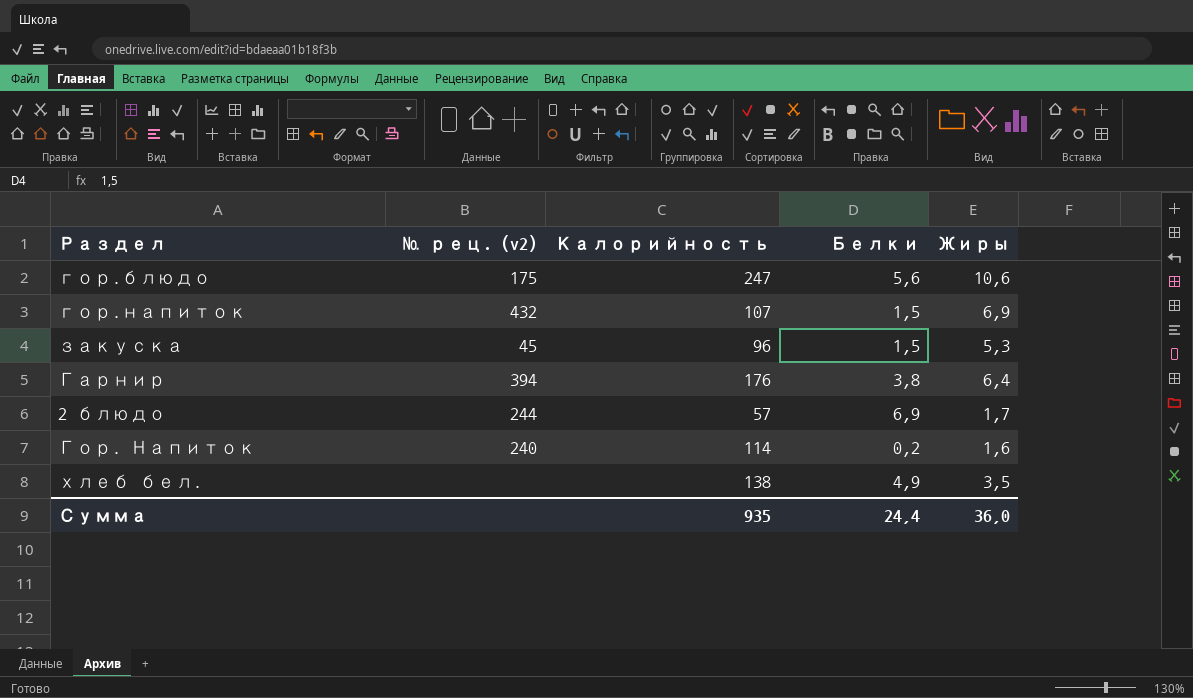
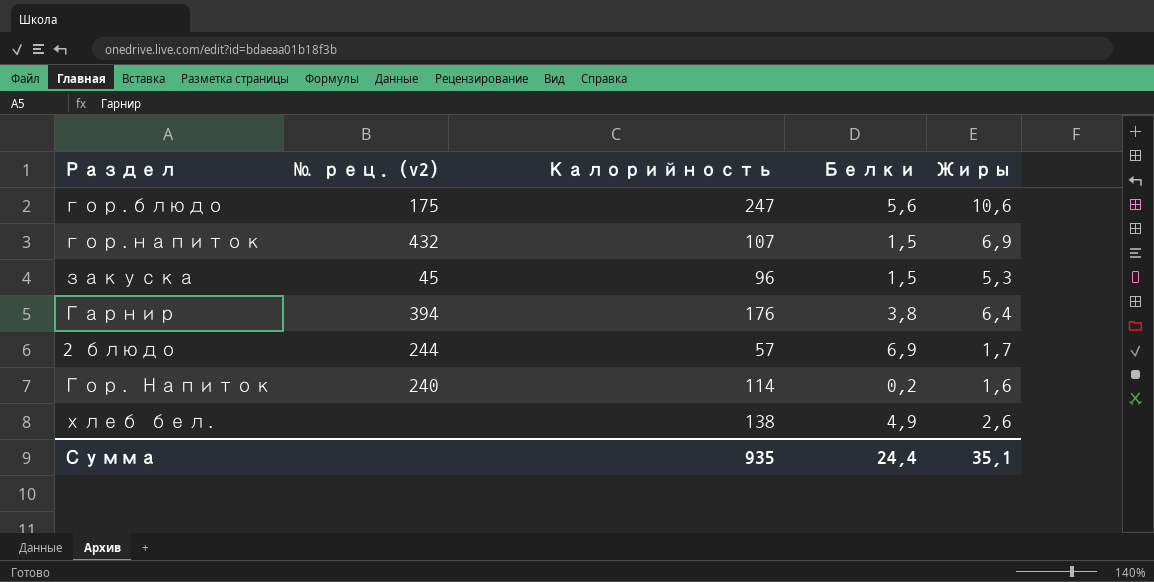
хлеб бел. | Жиры: 3,5 -> 2,6
Сумма | Жиры: 36,0 -> 35,1

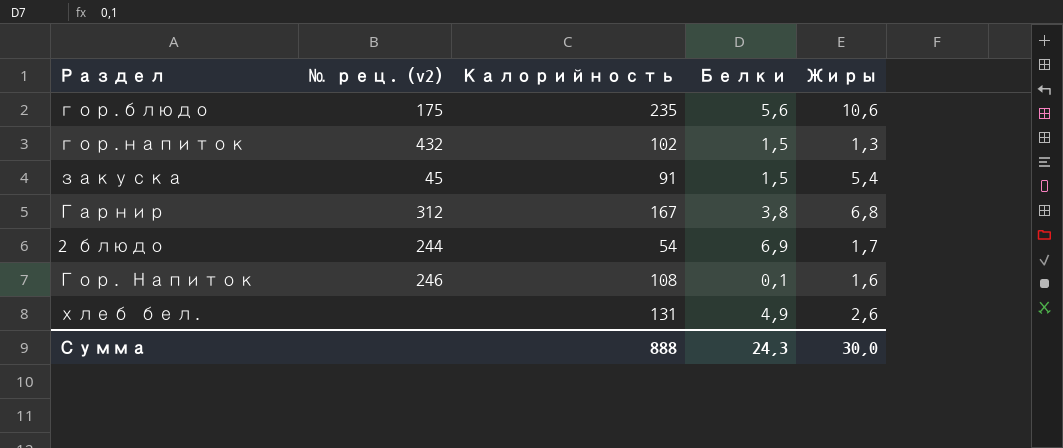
гор.блюдо | Калорийность: 247 -> 235
гор.напиток | Калорийность: 107 -> 102
гор.напиток | Жиры: 6,9 -> 1,3
закуска | Калорийность: 96 -> 91
закуска | Жиры: 5,3 -> 5,4
Гарнир | № рец. (v2): 394 -> 312
Гарнир | Калорийность: 176 -> 167
Гарнир | Жиры: 6,4 -> 6,8
2 блюдо | Калорийность: 57 -> 54
Гор. Напиток | № рец. (v2): 240 -> 246
Гор. Напиток | Калорийность: 114 -> 108
Гор. Напиток | Белки: 0,2 -> 0,1
хлеб бел. | Калорийность: 138 -> 131
Сумма | Калорийность: 935 -> 888
Сумма | Белки: 24,4 -> 24,3
Сумма | Жиры: 35,1 -> 30,0

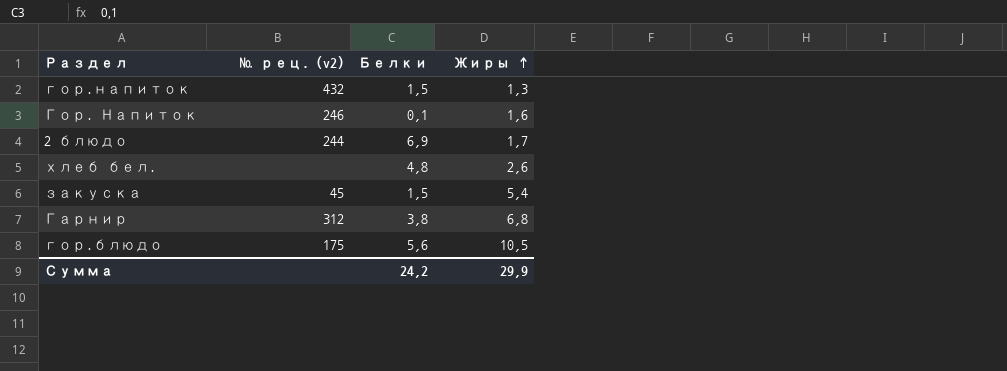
row order: none -> Жиры ascending
column Калорийность | position: 3 -> none
хлеб бел. | Белки: 4,9 -> 4,8
гор.блюдо | Жиры: 10,6 -> 10,5
Сумма | Белки: 24,3 -> 24,2
Сумма | Жиры: 30,0 -> 29,9

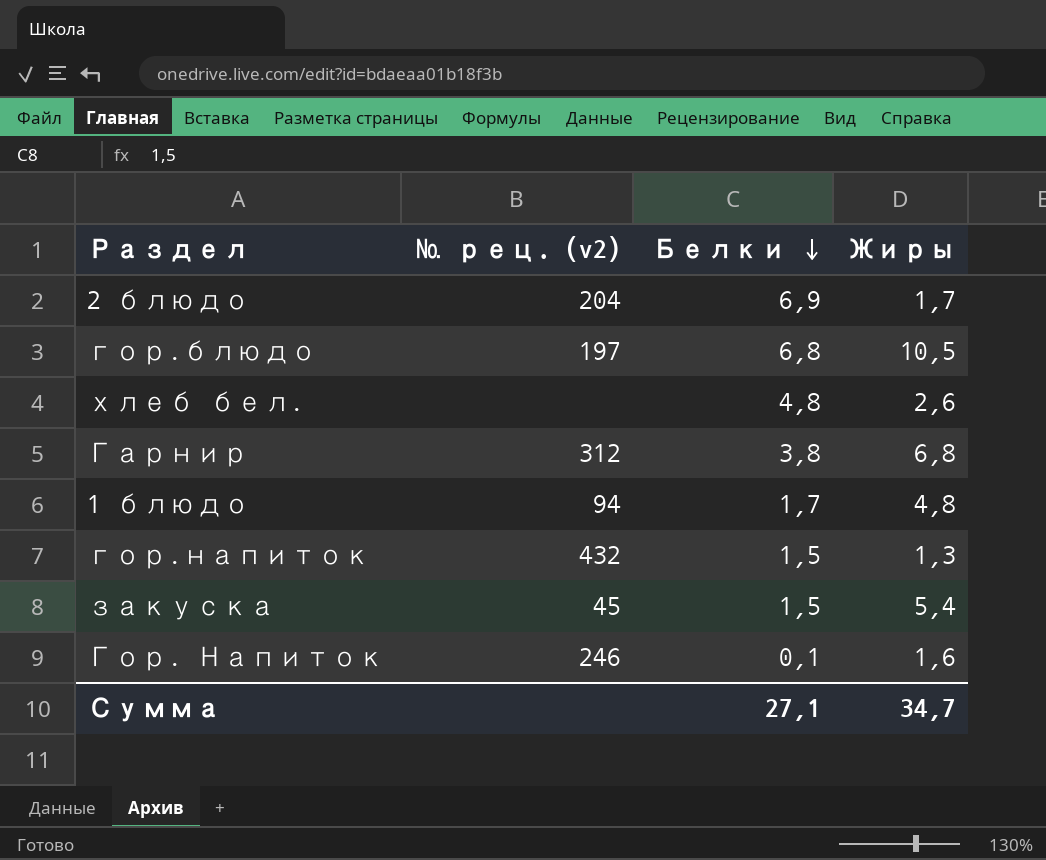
row order: Жиры ascending -> Белки descending
2 блюдо | № рец. (v2): 244 -> 204
гор.блюдо | № рец. (v2): 175 -> 197
гор.блюдо | Белки: 5,6 -> 6,8
row 1 блюдо: none -> 94 | 1,7 | 4,8
Сумма | Белки: 24,2 -> 27,1
Сумма | Жиры: 29,9 -> 34,7

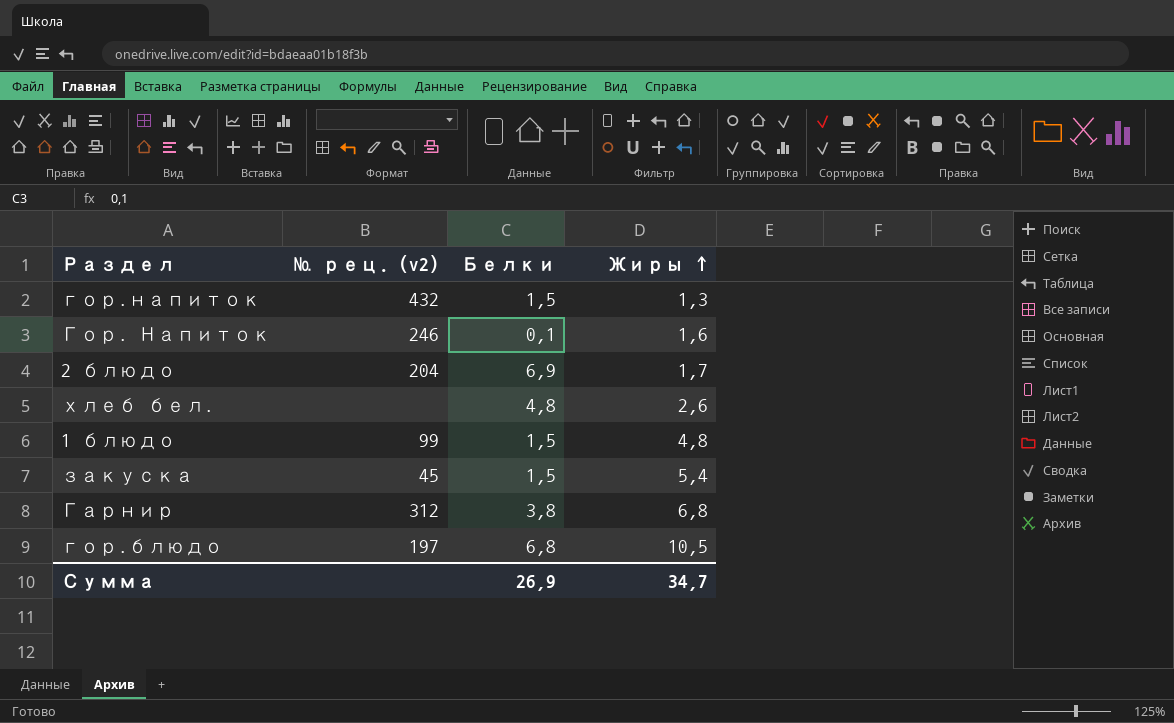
row order: Белки descending -> Жиры ascending
1 блюдо | № рец. (v2): 94 -> 99
1 блюдо | Белки: 1,7 -> 1,5
Сумма | Белки: 27,1 -> 26,9

